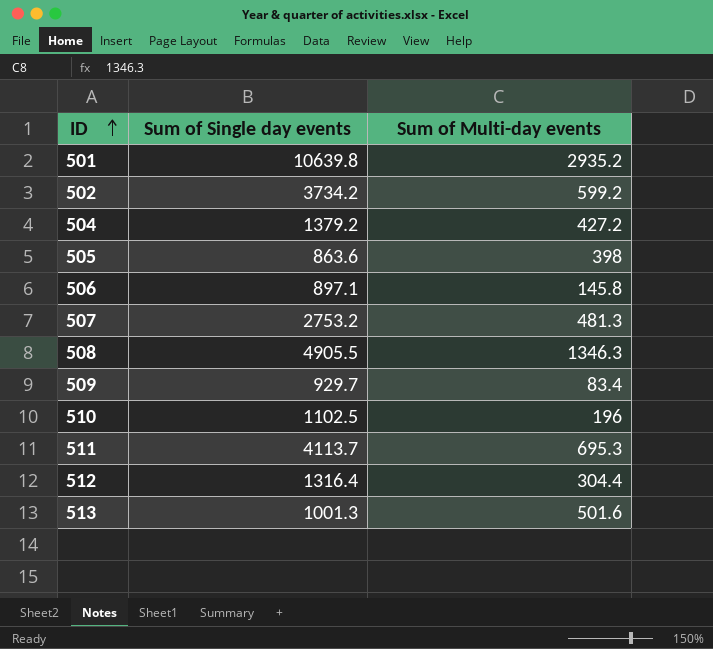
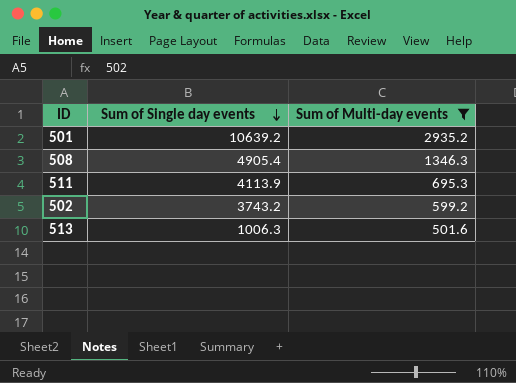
filter: none -> Sum of Multi-day events >= 501.6
row order: ID ascending -> Sum of Single day events descending
501 | Sum of Single day events: 10639.8 -> 10639.2
508 | Sum of Single day events: 4905.5 -> 4905.4
511 | Sum of Single day events: 4113.7 -> 4113.9
502 | Sum of Single day events: 3734.2 -> 3743.2
513 | Sum of Single day events: 1001.3 -> 1006.3

